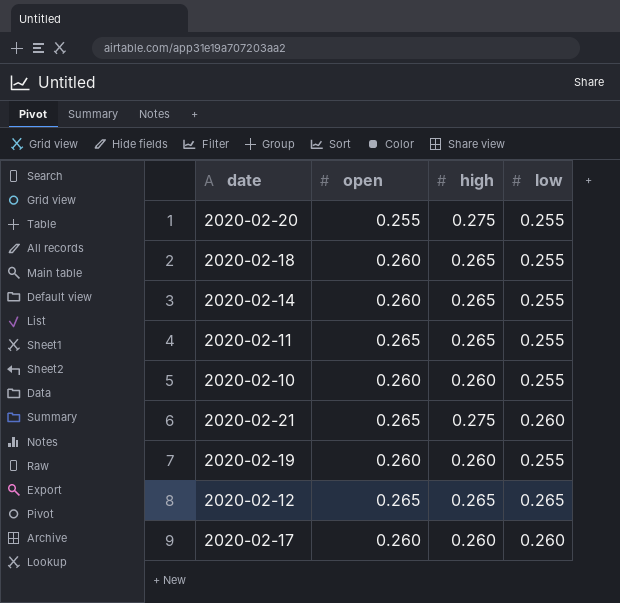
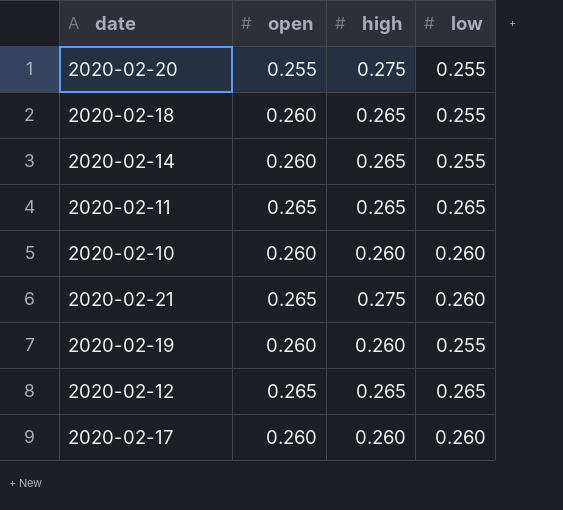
2020-02-11 | low: 0.255 -> 0.265
2020-02-10 | low: 0.255 -> 0.260

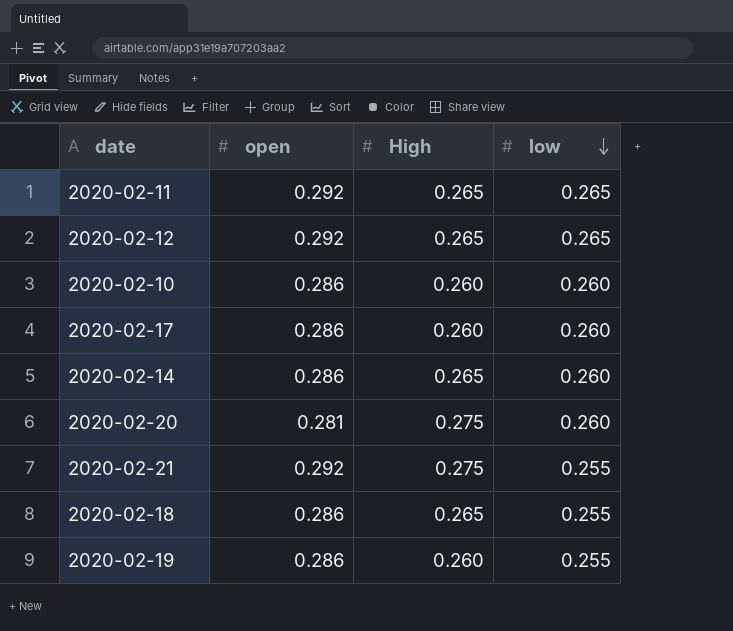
row order: none -> low descending
column name: high -> High
2020-02-11 | open: 0.265 -> 0.292
2020-02-12 | open: 0.265 -> 0.292
2020-02-10 | open: 0.260 -> 0.286
2020-02-17 | open: 0.260 -> 0.286
2020-02-14 | open: 0.260 -> 0.286
2020-02-14 | low: 0.255 -> 0.260
2020-02-20 | open: 0.255 -> 0.281
2020-02-20 | low: 0.255 -> 0.260
2020-02-21 | open: 0.265 -> 0.292
2020-02-21 | low: 0.260 -> 0.255
2020-02-18 | open: 0.260 -> 0.286
2020-02-19 | open: 0.260 -> 0.286

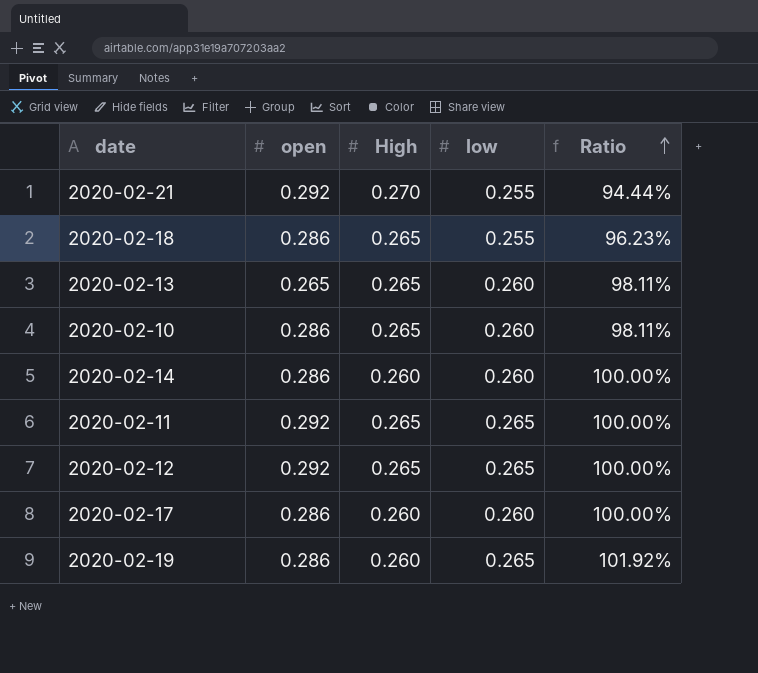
row order: low descending -> Ratio ascending
column Ratio | formula: none -> [low] / [High]
row 2020-02-20: 0.281 | 0.275 | 0.260 -> none
2020-02-21 | High: 0.275 -> 0.270
row 2020-02-13: none -> 0.265 | 0.265 | 0.260 | 98.11%
2020-02-10 | High: 0.260 -> 0.265
2020-02-14 | High: 0.265 -> 0.260
2020-02-19 | low: 0.255 -> 0.265

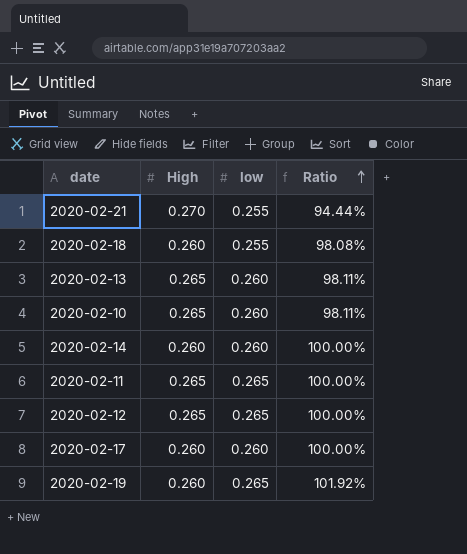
column open | position: 2 -> none
2020-02-18 | High: 0.265 -> 0.260
2020-02-18 | Ratio: 96.23% -> 98.08%

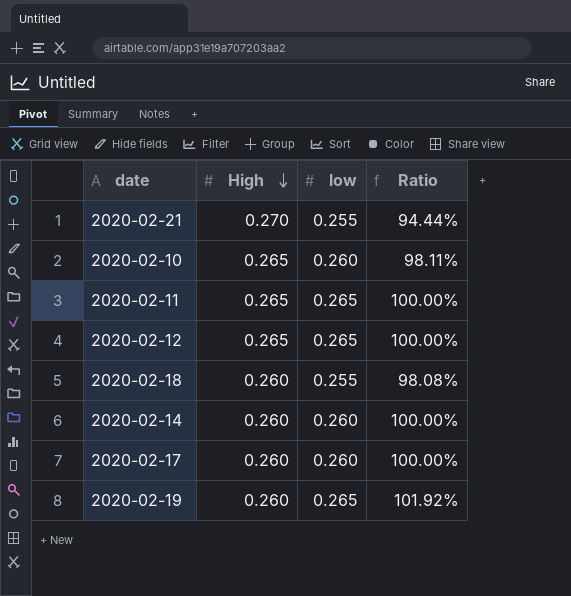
row order: Ratio ascending -> High descending
row 2020-02-13: 0.265 | 0.260 | 98.11% -> none

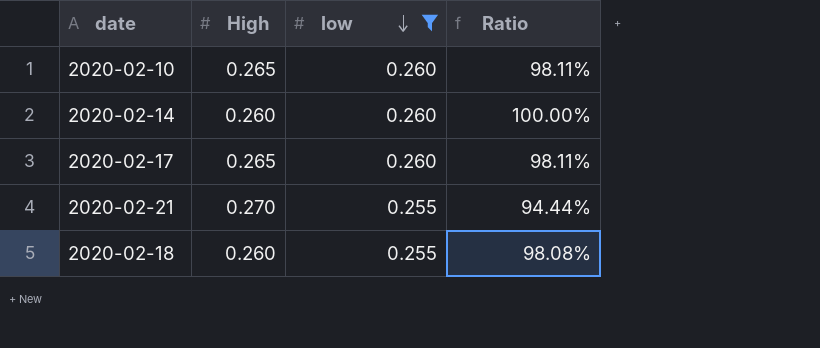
filter: none -> low != 0.265
row order: High descending -> low descending
2020-02-17 | High: 0.260 -> 0.265
2020-02-17 | Ratio: 100.00% -> 98.11%

